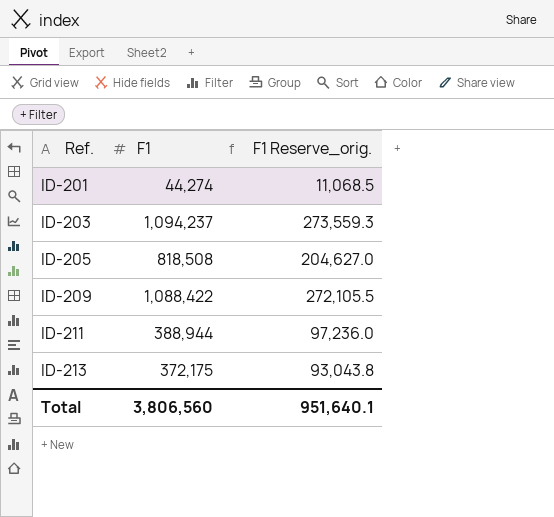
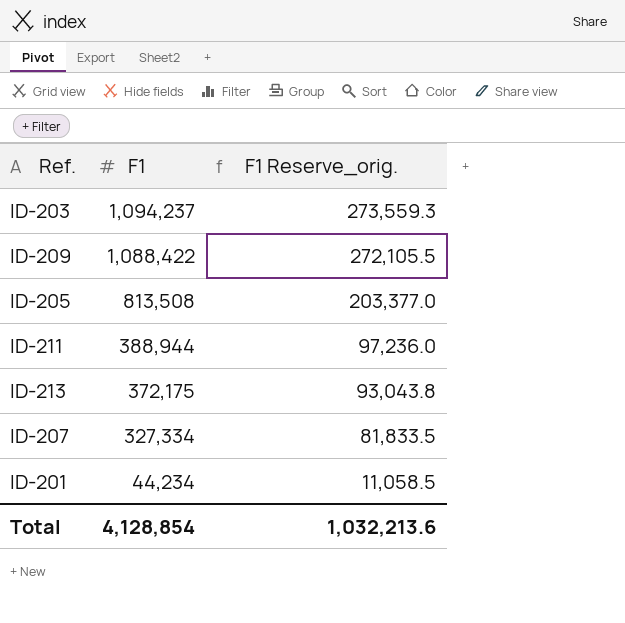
row order: Ref. ascending -> F1 descending
ID-205 | F1: 818,508 -> 813,508
ID-205 | F1 Reserve_orig.: 204,627.0 -> 203,377.0
row ID-207: none -> 327,334 | 81,833.5
ID-201 | F1: 44,274 -> 44,234
ID-201 | F1 Reserve_orig.: 11,068.5 -> 11,058.5
Total | F1: 3,806,560 -> 4,128,854
Total | F1 Reserve_orig.: 951,640.1 -> 1,032,213.6

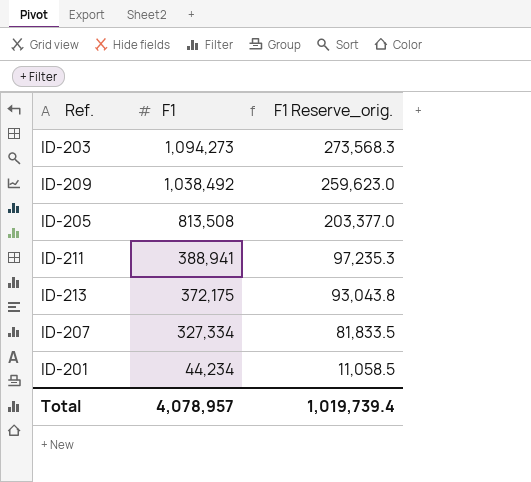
ID-203 | F1: 1,094,237 -> 1,094,273
ID-203 | F1 Reserve_orig.: 273,559.3 -> 273,568.3
ID-209 | F1: 1,088,422 -> 1,038,492
ID-209 | F1 Reserve_orig.: 272,105.5 -> 259,623.0
ID-211 | F1: 388,944 -> 388,941
ID-211 | F1 Reserve_orig.: 97,236.0 -> 97,235.3
Total | F1: 4,128,854 -> 4,078,957
Total | F1 Reserve_orig.: 1,032,213.6 -> 1,019,739.4

